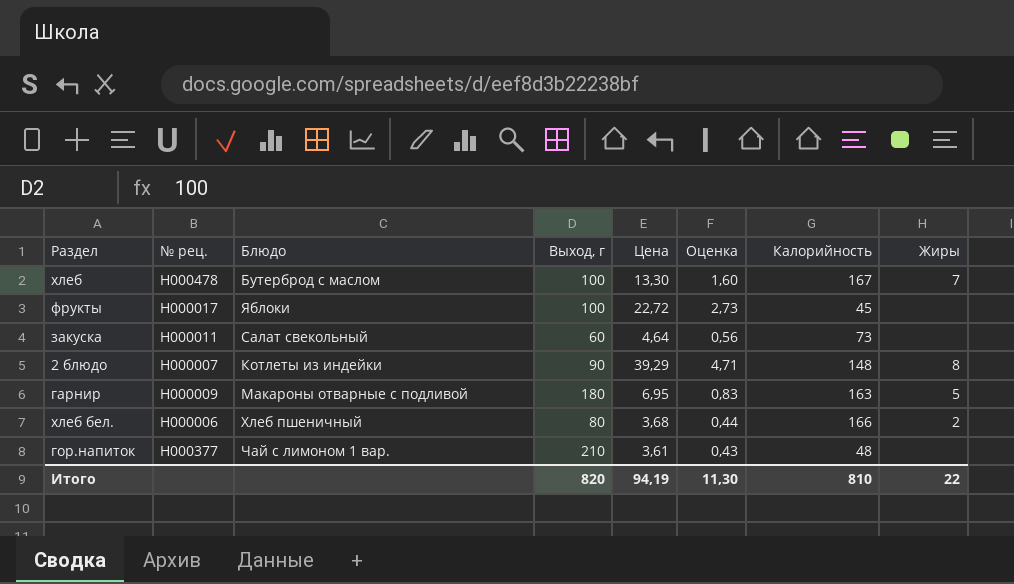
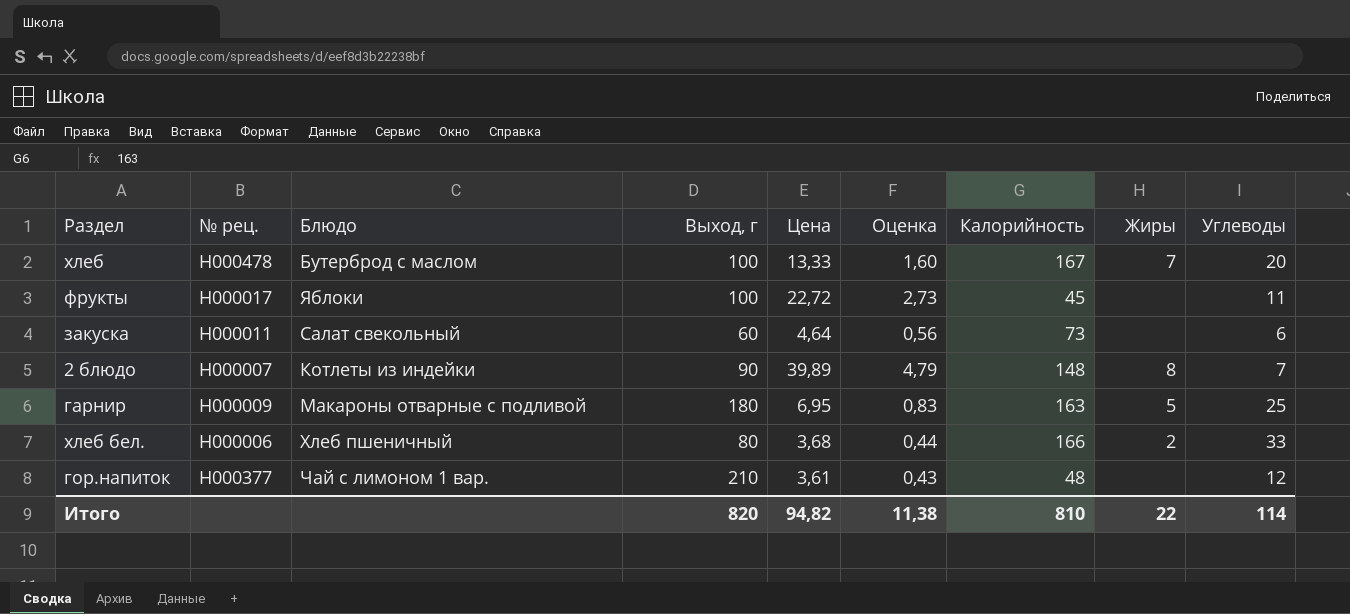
column Углеводы | position: none -> 9
хлеб | Цена: 13,30 -> 13,33
2 блюдо | Цена: 39,29 -> 39,89
2 блюдо | Оценка: 4,71 -> 4,79
Итого | Цена: 94,19 -> 94,82
Итого | Оценка: 11,30 -> 11,38

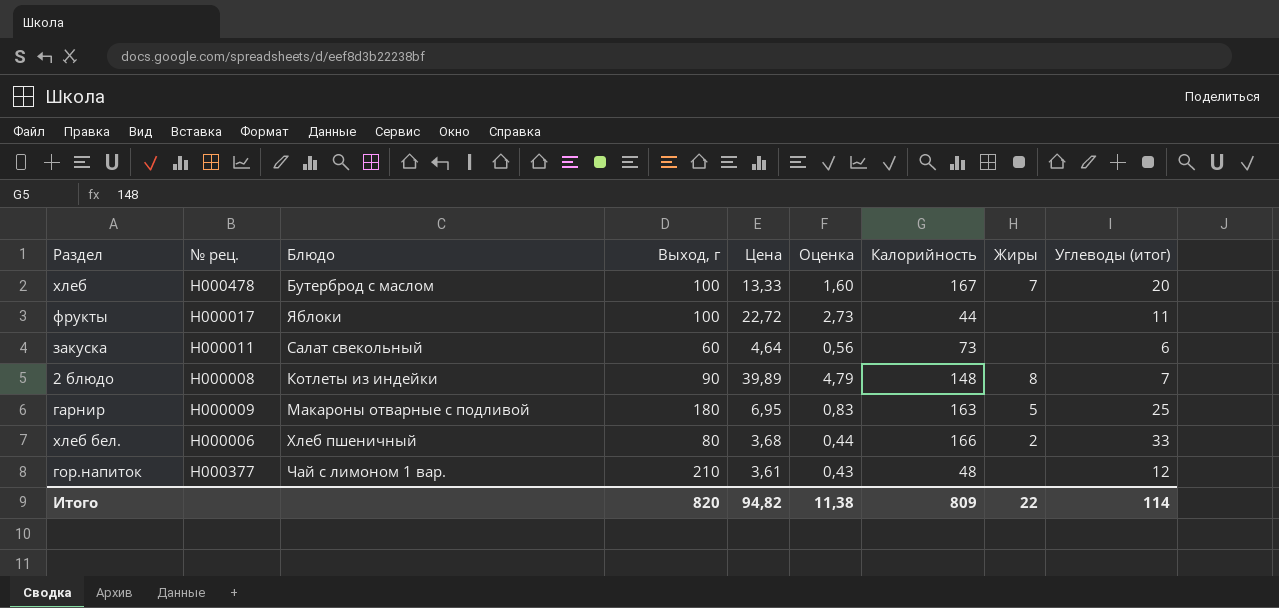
column name: Углеводы -> Углеводы (итог)
фрукты | Калорийность: 45 -> 44
2 блюдо | № рец.: Н000007 -> Н000008
Итого | Калорийность: 810 -> 809

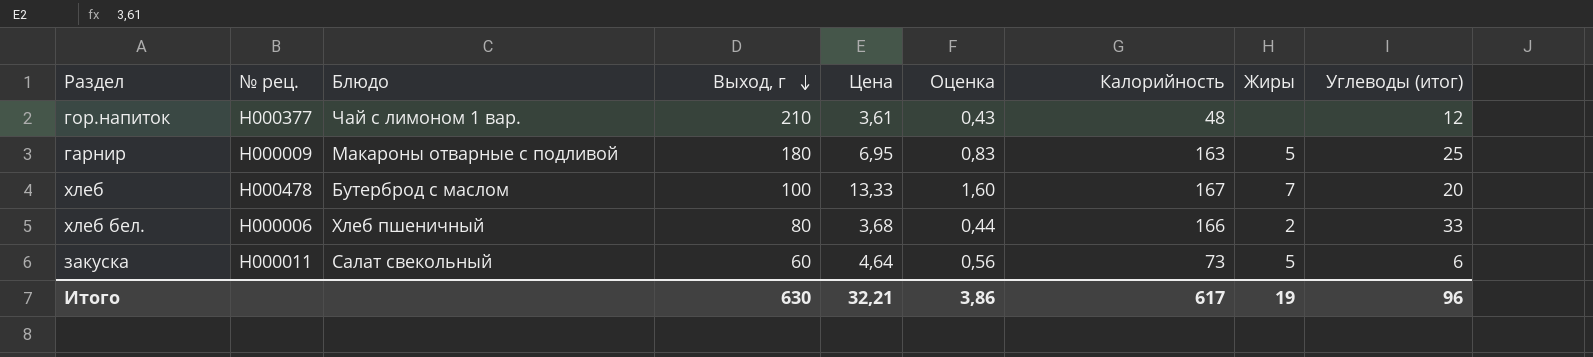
row order: none -> Выход, г descending
row фрукты: Н000017 | Яблоки | 100 | 22,72 | 2,73 | 44 | none | 11 -> none
row 2 блюдо: Н000008 | Котлеты из индейки | 90 | 39,89 | 4,79 | 148 | 8 | 7 -> none
закуска | Жиры: none -> 5
Итого | Выход, г: 820 -> 630
Итого | Цена: 94,82 -> 32,21
Итого | Оценка: 11,38 -> 3,86
Итого | Калорийность: 809 -> 617
Итого | Жиры: 22 -> 19
Итого | Углеводы (итог): 114 -> 96

